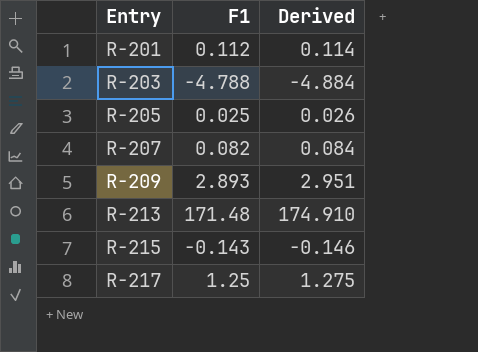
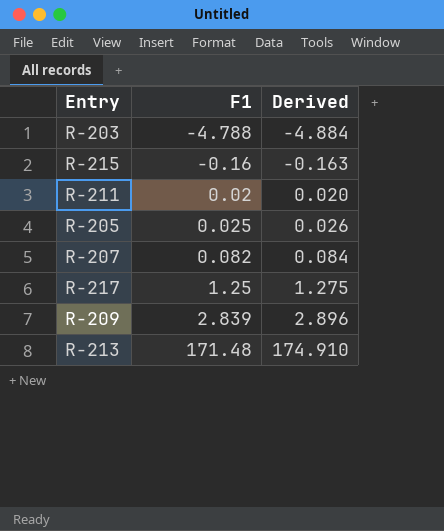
row order: Entry ascending -> F1 ascending
row R-201: 0.112 | 0.114 -> none
R-215 | F1: -0.143 -> -0.16
R-215 | Derived: -0.146 -> -0.163
row R-211: none -> 0.02 | 0.020
R-209 | F1: 2.893 -> 2.839
R-209 | Derived: 2.951 -> 2.896

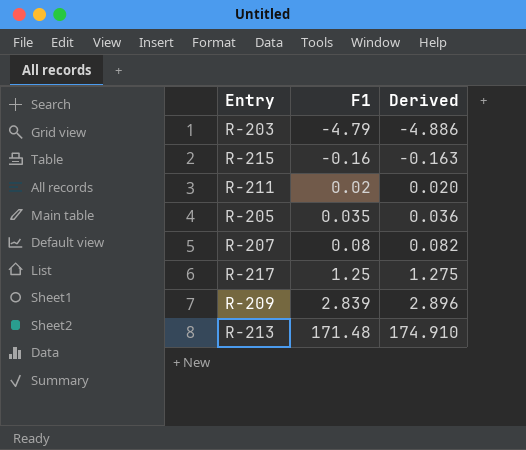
R-203 | F1: -4.788 -> -4.79
R-203 | Derived: -4.884 -> -4.886
R-205 | F1: 0.025 -> 0.035
R-205 | Derived: 0.026 -> 0.036
R-207 | F1: 0.082 -> 0.08
R-207 | Derived: 0.084 -> 0.082

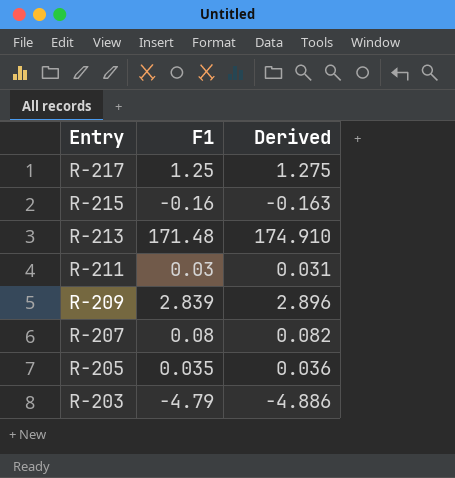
row order: F1 ascending -> Entry descending
R-211 | F1: 0.02 -> 0.03
R-211 | Derived: 0.020 -> 0.031

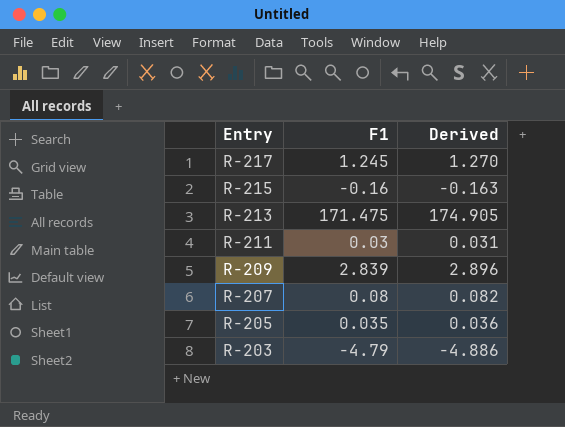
R-217 | F1: 1.25 -> 1.245
R-217 | Derived: 1.275 -> 1.270
R-213 | F1: 171.48 -> 171.475
R-213 | Derived: 174.910 -> 174.905

